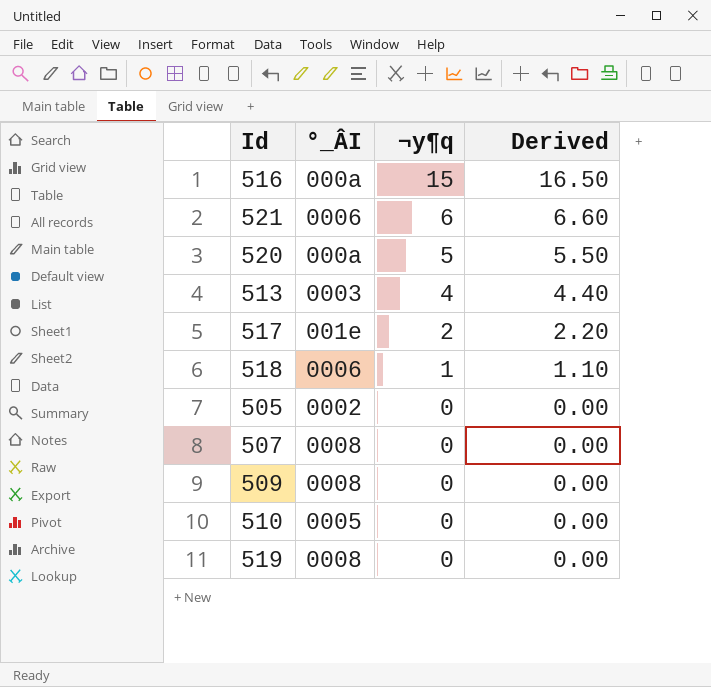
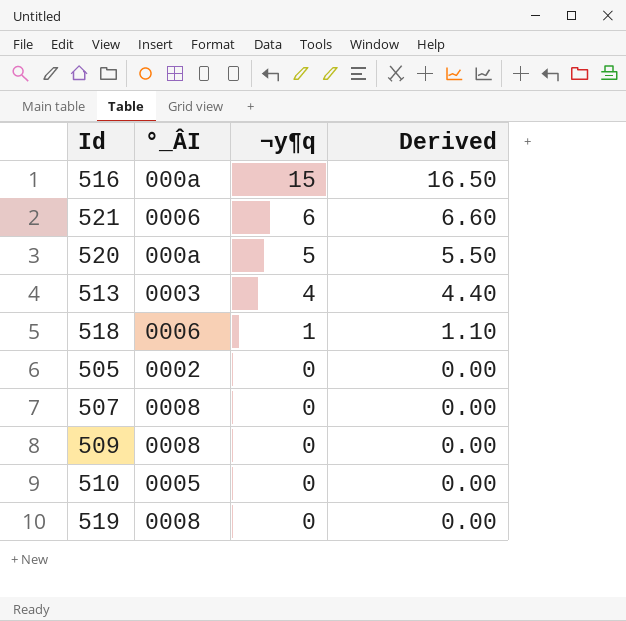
row 517: 001e | 2 | 2.20 -> none

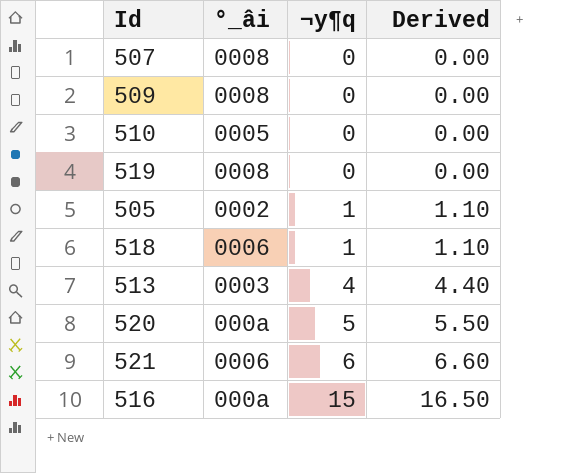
row order: ¬y¶q descending -> ¬y¶q ascending
column name: °_ÂI -> °_âi
505 | ¬y¶q: 0 -> 1
505 | Derived: 0.00 -> 1.10

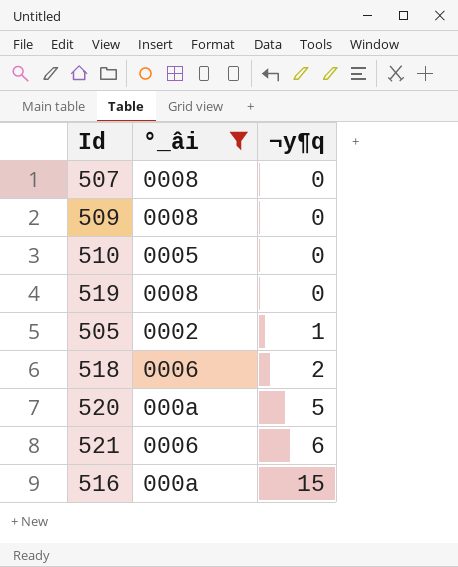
filter: none -> °_âi != 0003
column Derived | formula: [¬y¶q] * 1.1 -> none
518 | ¬y¶q: 1 -> 2

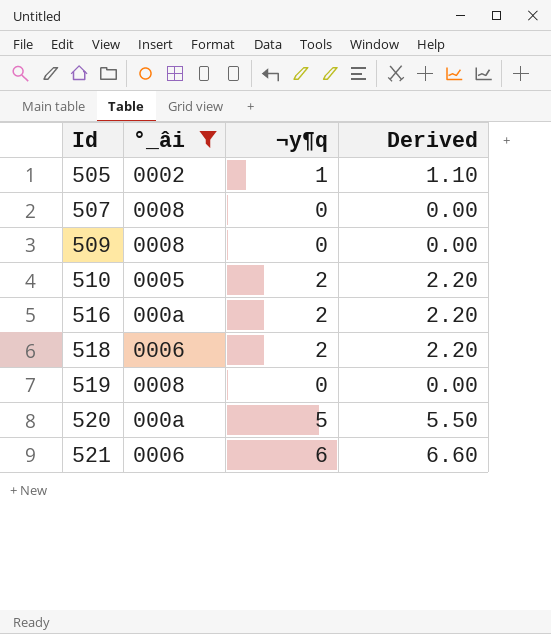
row order: ¬y¶q ascending -> Id ascending
column Derived | formula: none -> [¬y¶q] * 1.1
510 | ¬y¶q: 0 -> 2
516 | ¬y¶q: 15 -> 2

